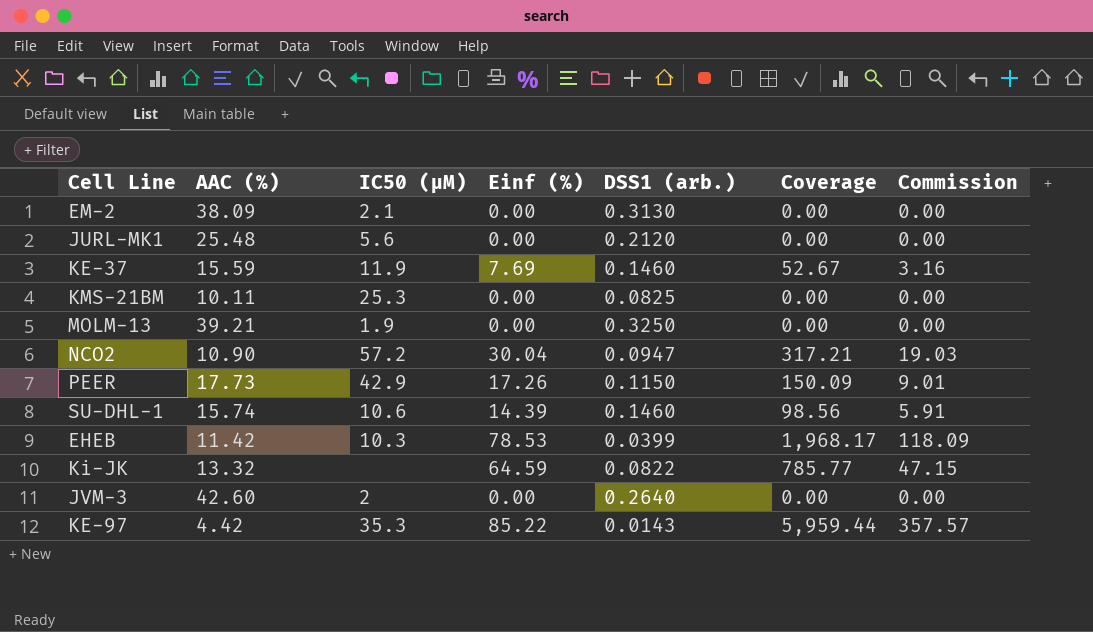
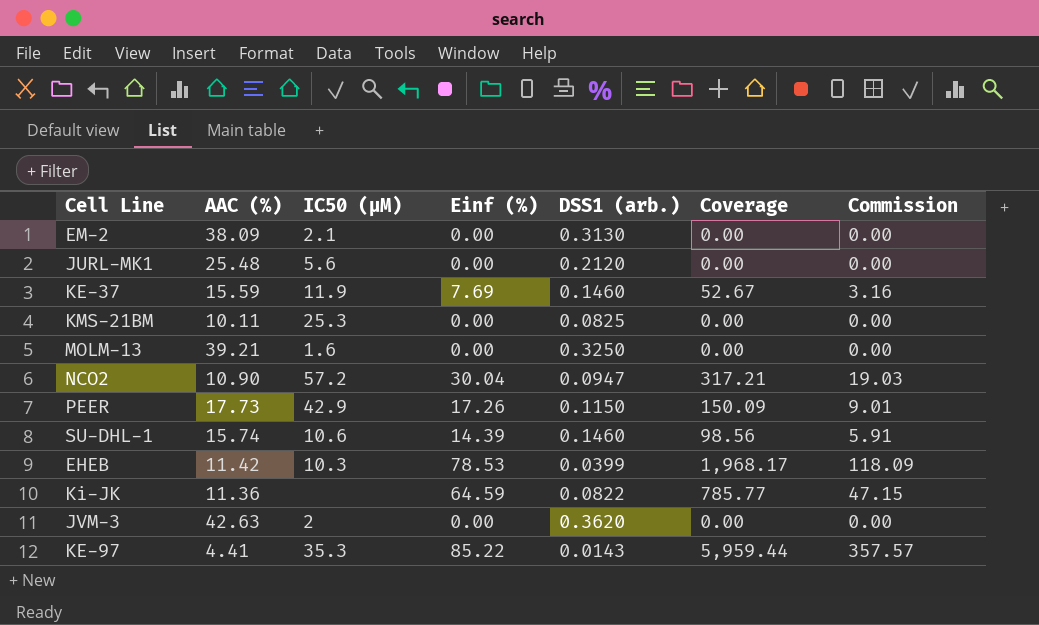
MOLM-13 | IC50 (µM): 1.9 -> 1.6
Ki-JK | AAC (%): 13.32 -> 11.36
JVM-3 | AAC (%): 42.60 -> 42.63
JVM-3 | DSS1 (arb.): 0.2640 -> 0.3620
KE-97 | AAC (%): 4.42 -> 4.41

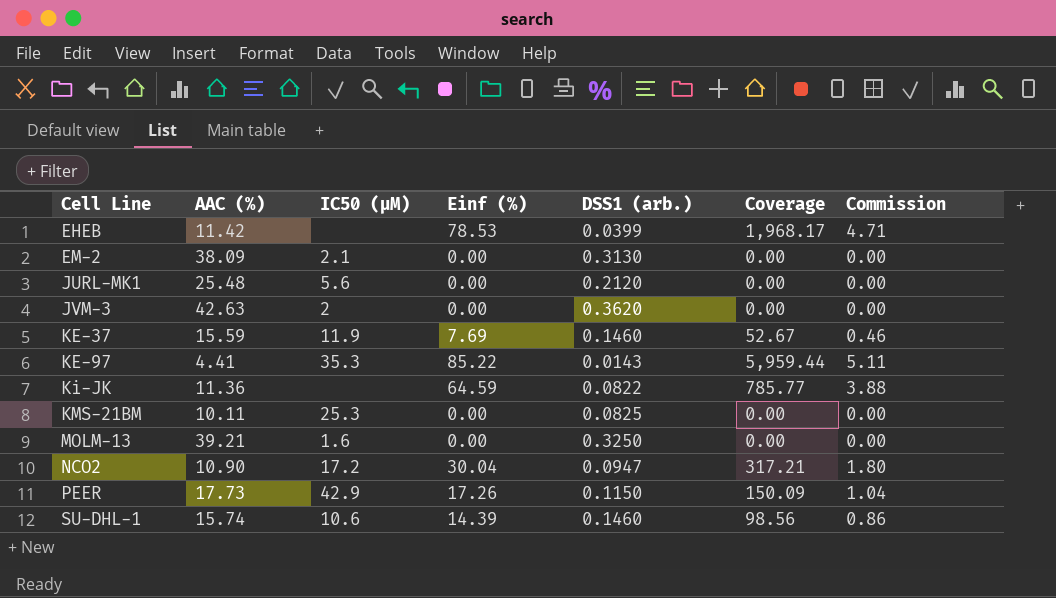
row order: none -> Cell Line ascending
column Commission | formula: [Coverage] * 0.06 -> [Einf (%)] * 0.06
EHEB | IC50 (µM): 10.3 -> none
NCO2 | IC50 (µM): 57.2 -> 17.2

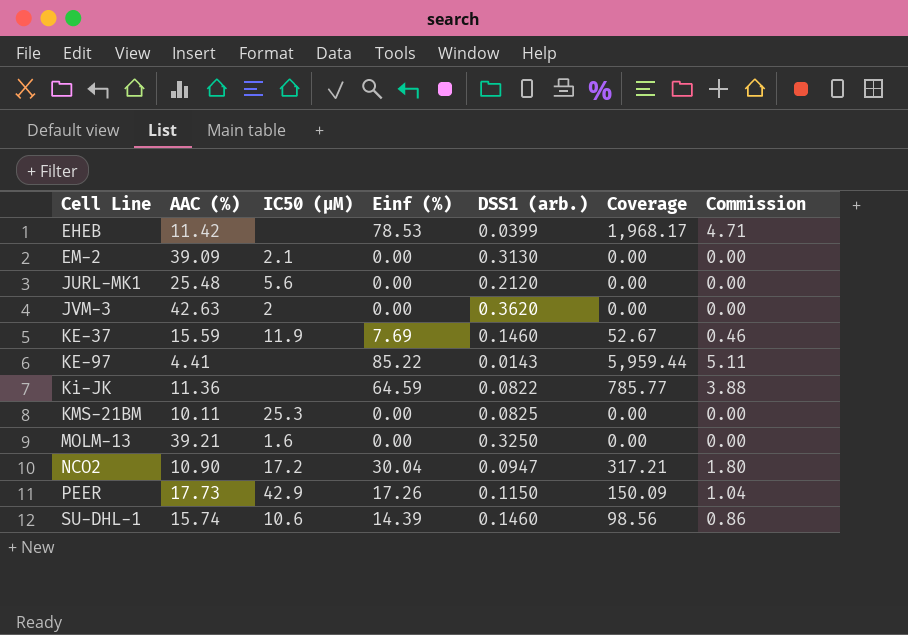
EM-2 | AAC (%): 38.09 -> 39.09
KE-97 | IC50 (µM): 35.3 -> none

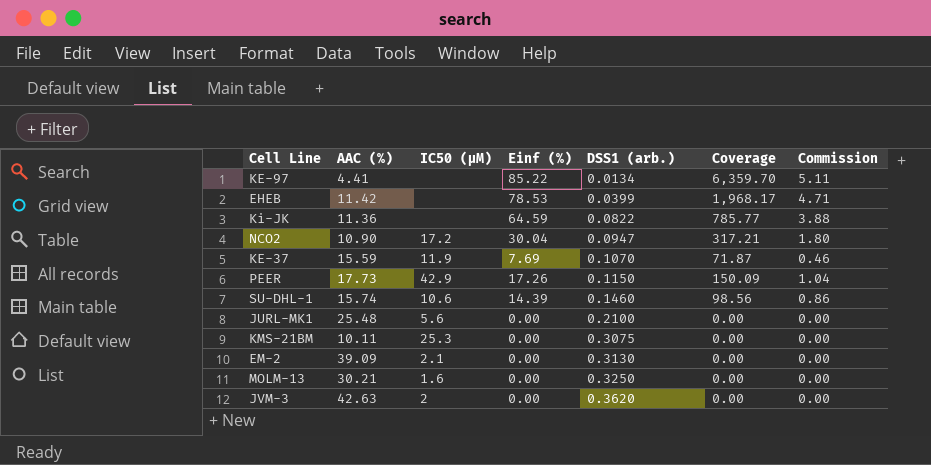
row order: Cell Line ascending -> DSS1 (arb.) ascending
KE-97 | DSS1 (arb.): 0.0143 -> 0.0134
KE-97 | Coverage: 5,959.44 -> 6,359.70
KE-37 | DSS1 (arb.): 0.1460 -> 0.1070
KE-37 | Coverage: 52.67 -> 71.87
JURL-MK1 | DSS1 (arb.): 0.2120 -> 0.2100
KMS-21BM | DSS1 (arb.): 0.0825 -> 0.3075
MOLM-13 | AAC (%): 39.21 -> 30.21

